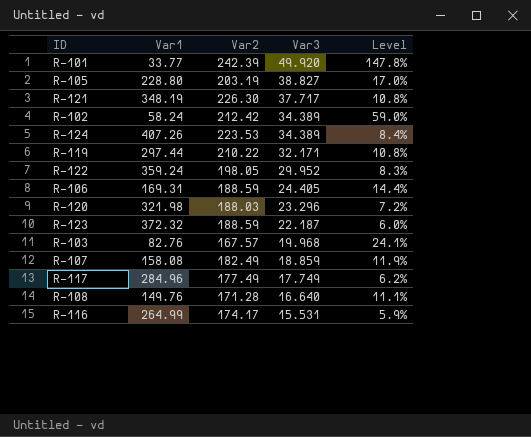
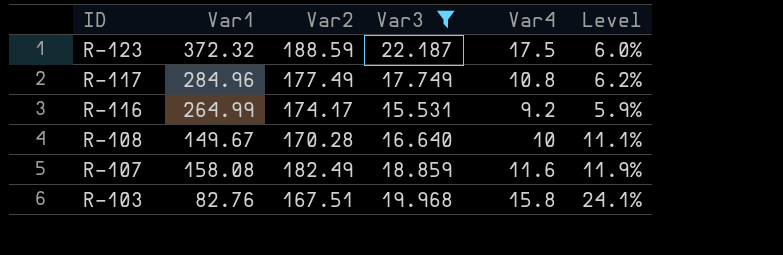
filter: none -> Var3 <= 22.187
row order: Var3 descending -> ID descending
column Var4 | position: none -> 5
R-108 | Var1: 149.76 -> 149.67
R-108 | Var2: 171.28 -> 170.28
R-103 | Var2: 167.57 -> 167.51

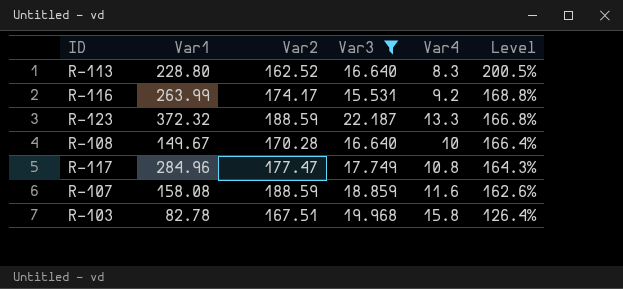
row order: ID descending -> Level descending
column Level | formula: [Var3] / [Var1] -> [Var3] / [Var4]
row R-113: none -> 228.80 | 162.52 | 16.640 | 8.3 | 200.5%
R-116 | Var1: 264.99 -> 263.99
R-123 | Var4: 17.5 -> 13.3
R-117 | Var2: 177.49 -> 177.47
R-107 | Var2: 182.49 -> 188.59
R-103 | Var1: 82.76 -> 82.78

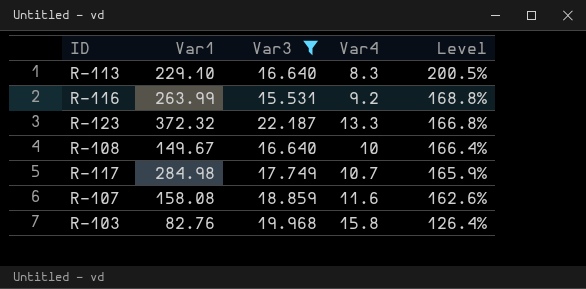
column Var2 | position: 3 -> none
R-113 | Var1: 228.80 -> 229.10
R-117 | Var1: 284.96 -> 284.98
R-117 | Var4: 10.8 -> 10.7
R-117 | Level: 164.3% -> 165.9%
R-103 | Var1: 82.78 -> 82.76

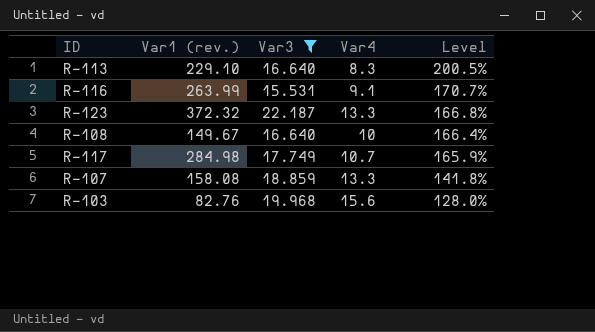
column name: Var1 -> Var1 (rev.)
R-116 | Var4: 9.2 -> 9.1
R-116 | Level: 168.8% -> 170.7%
R-107 | Var4: 11.6 -> 13.3
R-107 | Level: 162.6% -> 141.8%
R-103 | Var4: 15.8 -> 15.6
R-103 | Level: 126.4% -> 128.0%

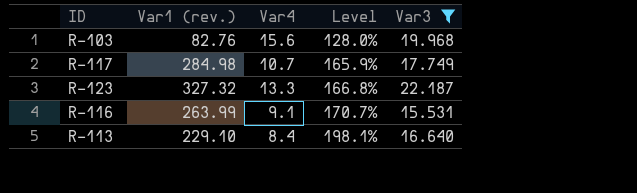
row order: Level descending -> Level ascending
column Var3 | position: 3 -> 5
row R-108: 149.67 | 16.640 | 10 | 166.4% -> none
row R-107: 158.08 | 18.859 | 13.3 | 141.8% -> none
R-123 | Var1 (rev.): 372.32 -> 327.32
R-113 | Var4: 8.3 -> 8.4
R-113 | Level: 200.5% -> 198.1%

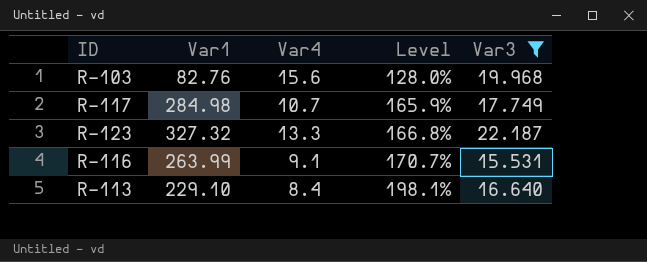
column name: Var1 (rev.) -> Var1

